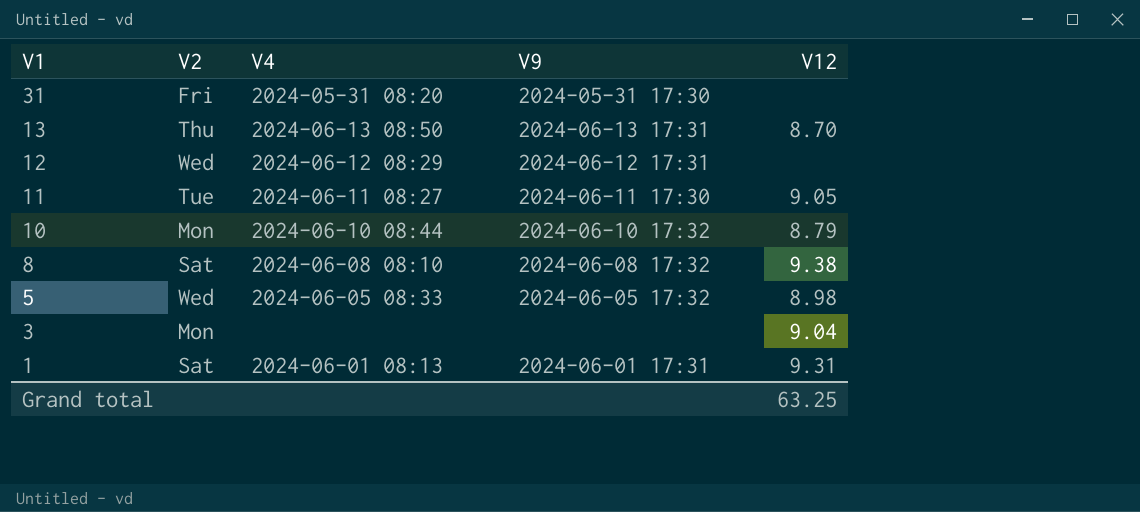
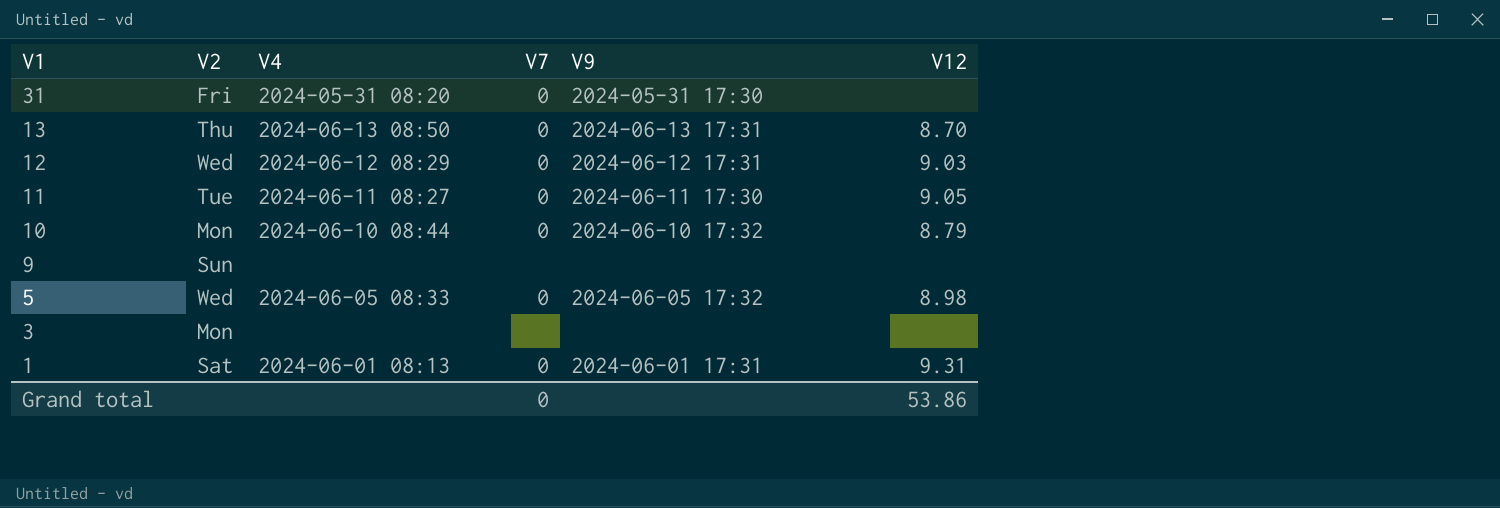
column V7 | position: none -> 4
row 8: Sat | 2024-06-08 08:10 | 2024-06-08 17:32 | 9.38 -> none
12 | V12: none -> 9.03
row 9: none -> Sun | none | none | none | none
3 | V12: 9.04 -> none
Grand total | V12: 63.25 -> 53.86

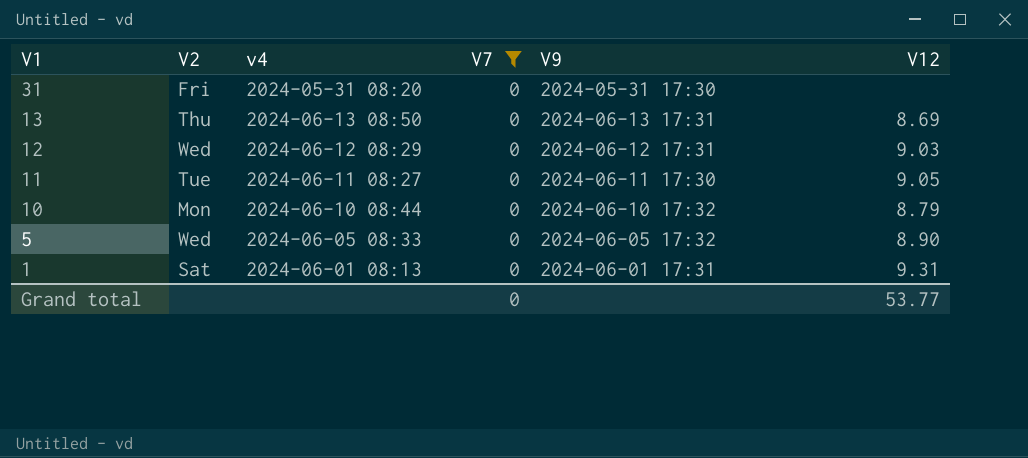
filter: none -> V7 = 0
column name: V4 -> v4
13 | V12: 8.70 -> 8.69
5 | V12: 8.98 -> 8.90
Grand total | V12: 53.86 -> 53.77

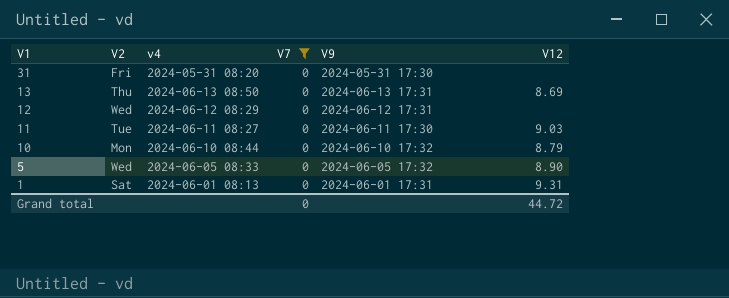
12 | V12: 9.03 -> none
11 | V12: 9.05 -> 9.03
Grand total | V12: 53.77 -> 44.72

